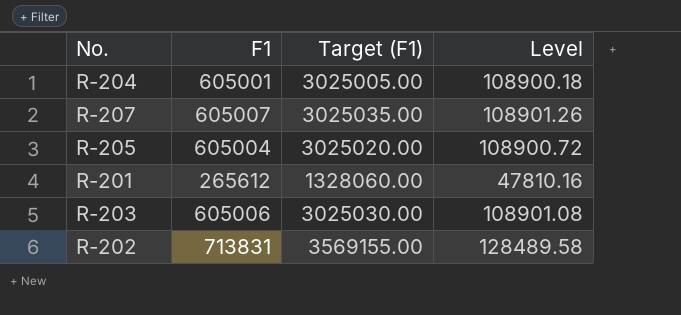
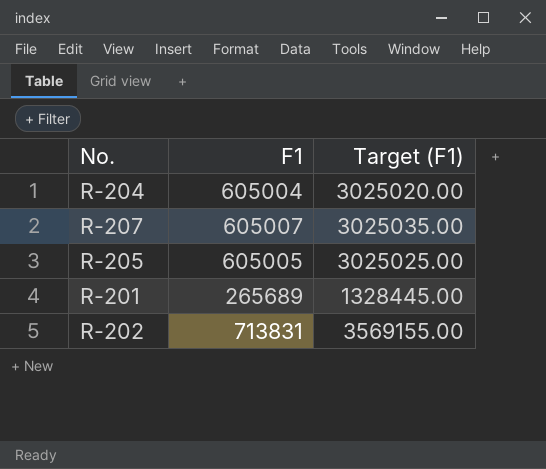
column Level | formula: [F1] * 0.18 -> none
row R-203: 605006 | 3025030.00 | 108901.08 -> none
R-204 | F1: 605001 -> 605004
R-204 | Target (F1): 3025005.00 -> 3025020.00
R-205 | F1: 605004 -> 605005
R-205 | Target (F1): 3025020.00 -> 3025025.00
R-201 | F1: 265612 -> 265689
R-201 | Target (F1): 1328060.00 -> 1328445.00

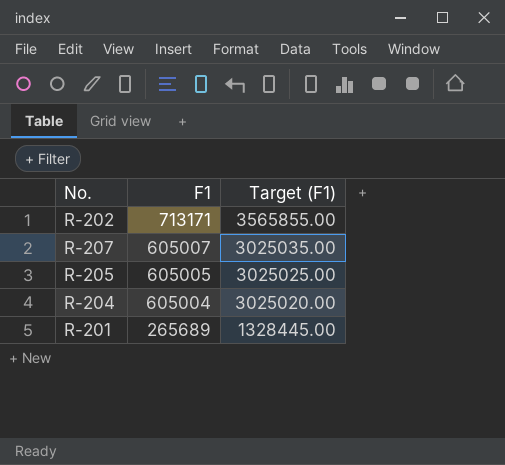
row order: none -> F1 descending
R-202 | F1: 713831 -> 713171
R-202 | Target (F1): 3569155.00 -> 3565855.00

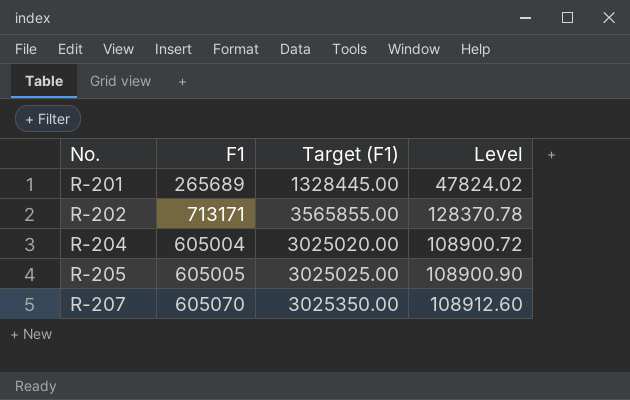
row order: F1 descending -> No. ascending
column Level | formula: none -> [F1] * 0.18
R-207 | F1: 605007 -> 605070
R-207 | Target (F1): 3025035.00 -> 3025350.00

